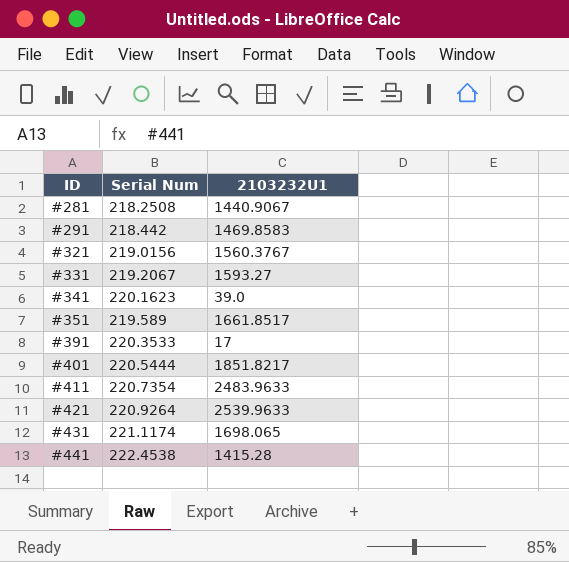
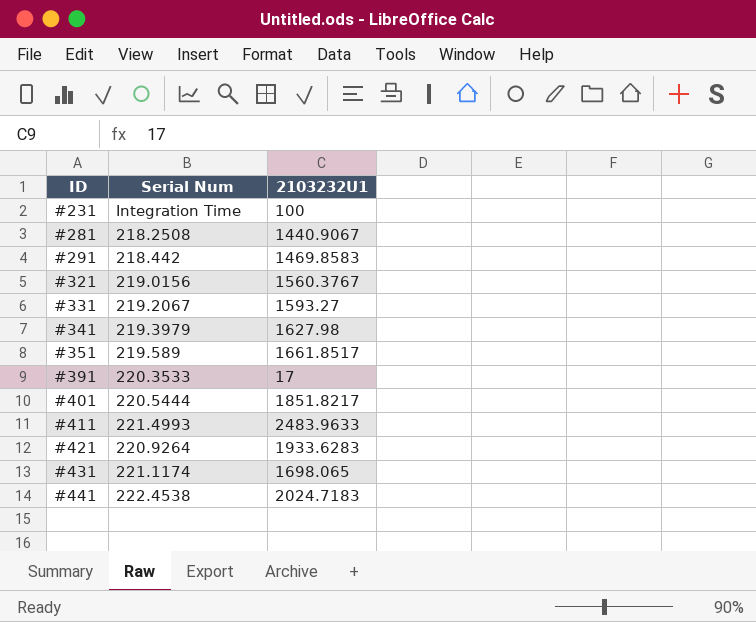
row #231: none -> Integration Time | 100
#341 | Serial Num: 220.1623 -> 219.3979
#341 | 2103232U1: 39.0 -> 1627.98
#411 | Serial Num: 220.7354 -> 221.4993
#421 | 2103232U1: 2539.9633 -> 1933.6283
#441 | 2103232U1: 1415.28 -> 2024.7183

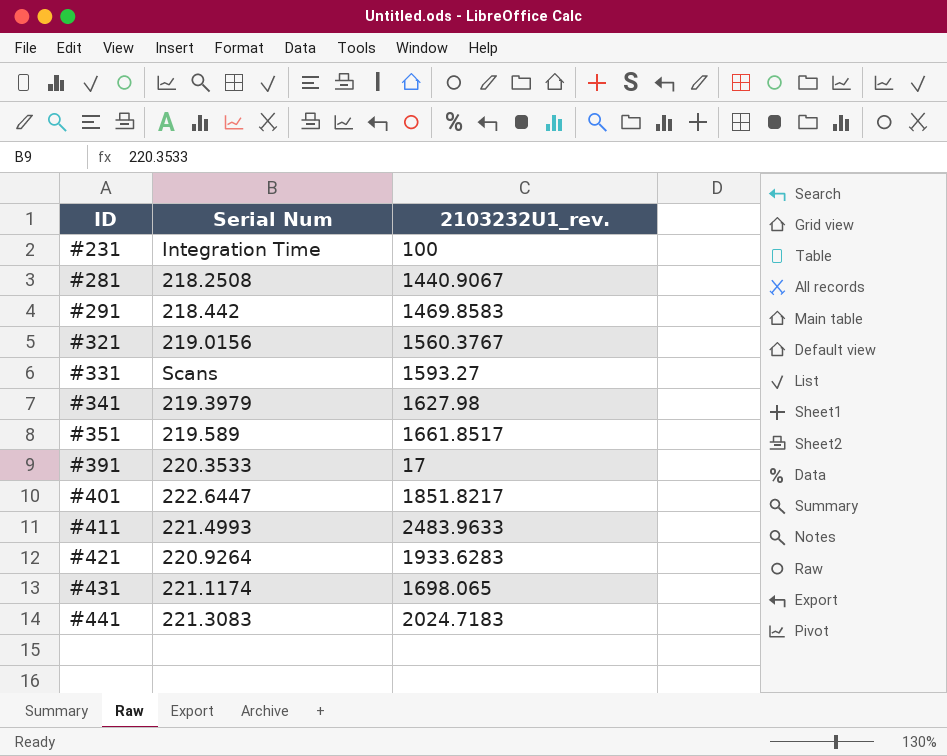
column name: 2103232U1 -> 2103232U1_rev.
#331 | Serial Num: 219.2067 -> Scans
#401 | Serial Num: 220.5444 -> 222.6447
#441 | Serial Num: 222.4538 -> 221.3083

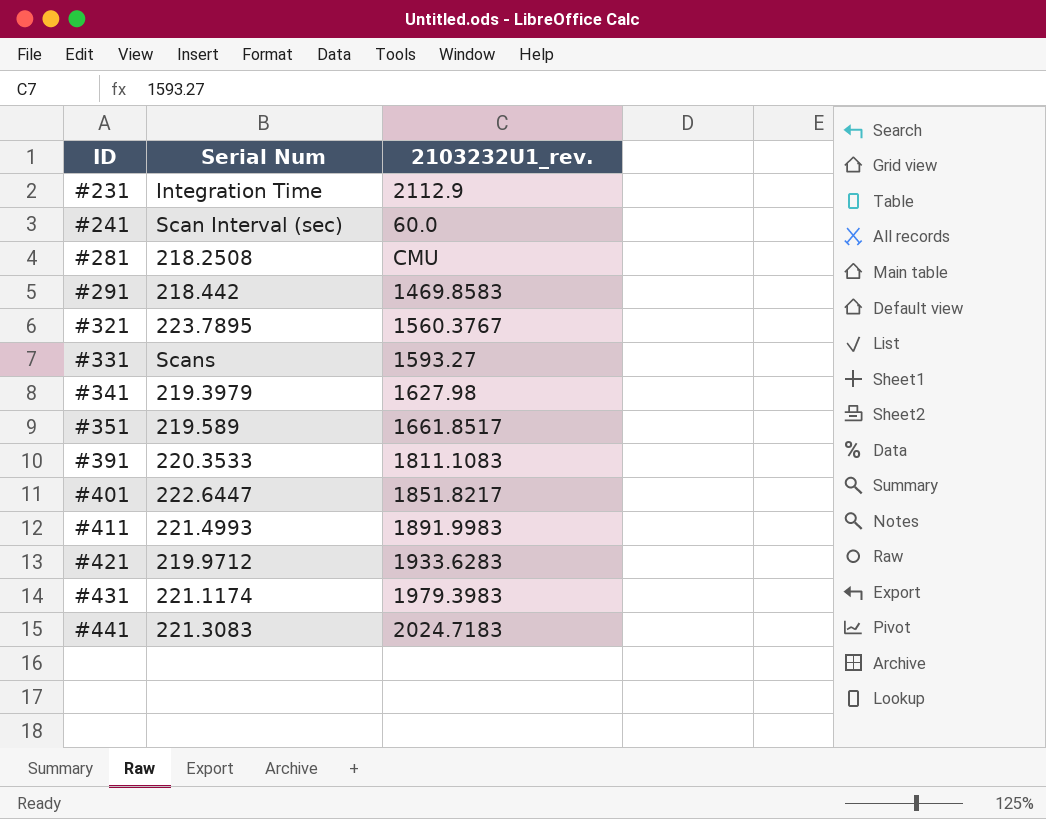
#231 | 2103232U1_rev.: 100 -> 2112.9
row #241: none -> Scan Interval (sec) | 60.0
#281 | 2103232U1_rev.: 1440.9067 -> CMU
#321 | Serial Num: 219.0156 -> 223.7895
#391 | 2103232U1_rev.: 17 -> 1811.1083
#411 | 2103232U1_rev.: 2483.9633 -> 1891.9983
#421 | Serial Num: 220.9264 -> 219.9712
#431 | 2103232U1_rev.: 1698.065 -> 1979.3983

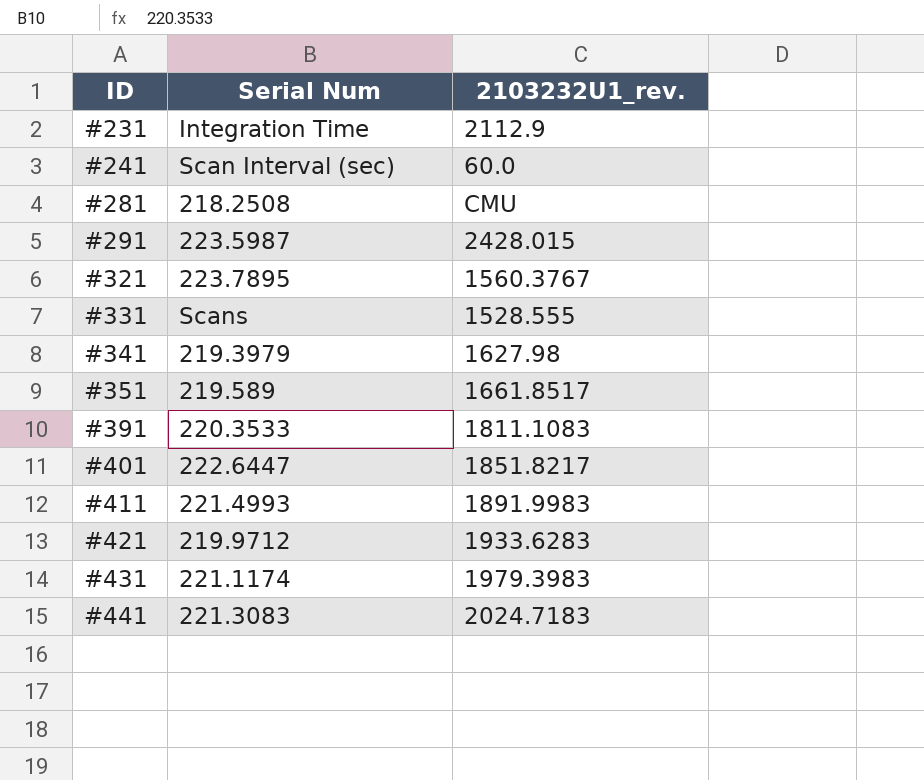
#291 | Serial Num: 218.442 -> 223.5987
#291 | 2103232U1_rev.: 1469.8583 -> 2428.015
#331 | 2103232U1_rev.: 1593.27 -> 1528.555

